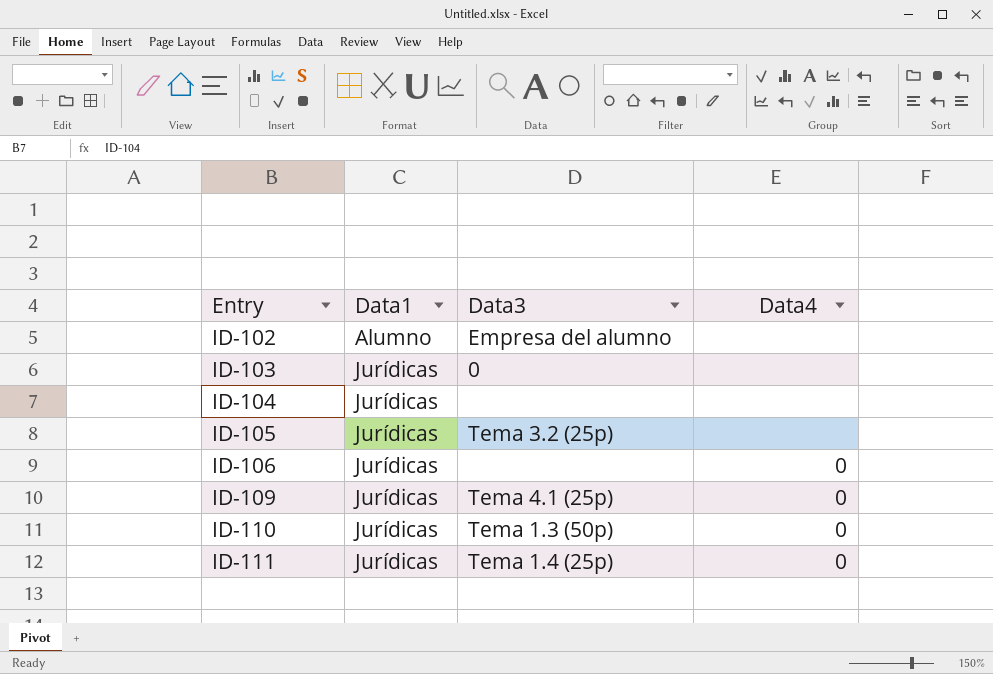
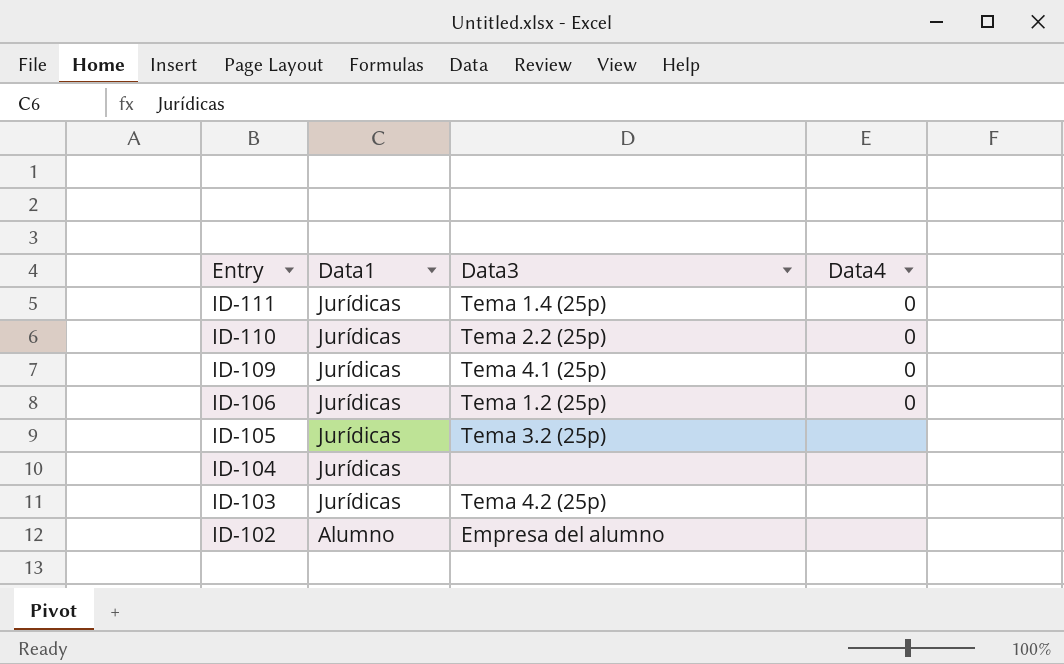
row order: Entry ascending -> Entry descending
ID-110 | Data3: Tema 1.3 (50p) -> Tema 2.2 (25p)
ID-106 | Data3: none -> Tema 1.2 (25p)
ID-103 | Data3: 0 -> Tema 4.2 (25p)

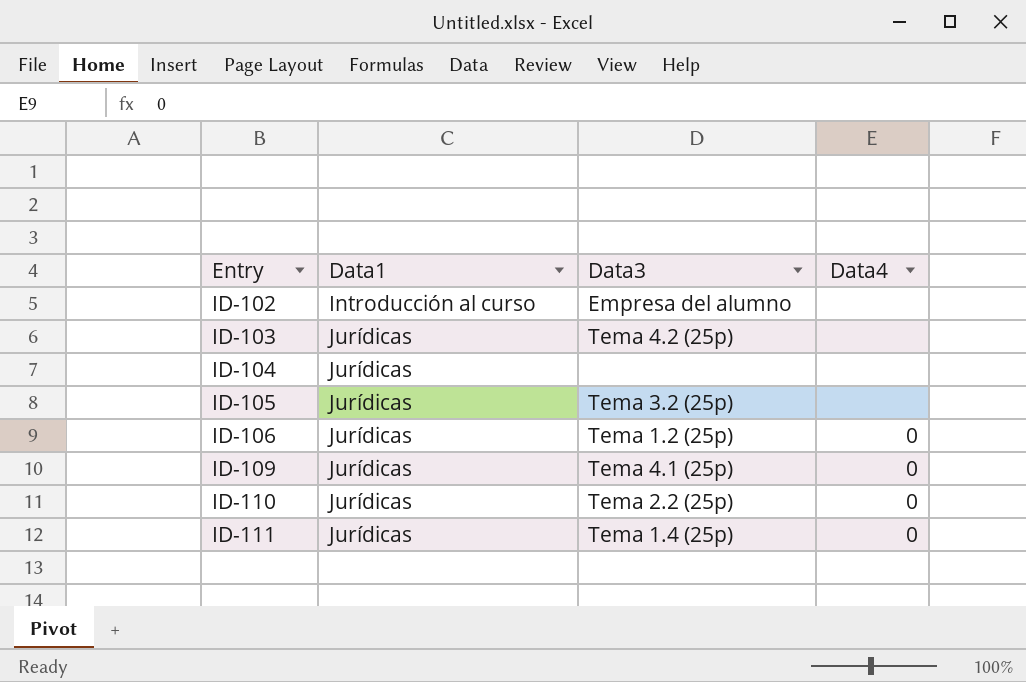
row order: Entry descending -> Entry ascending
ID-102 | Data1: Alumno -> Introducción al curso

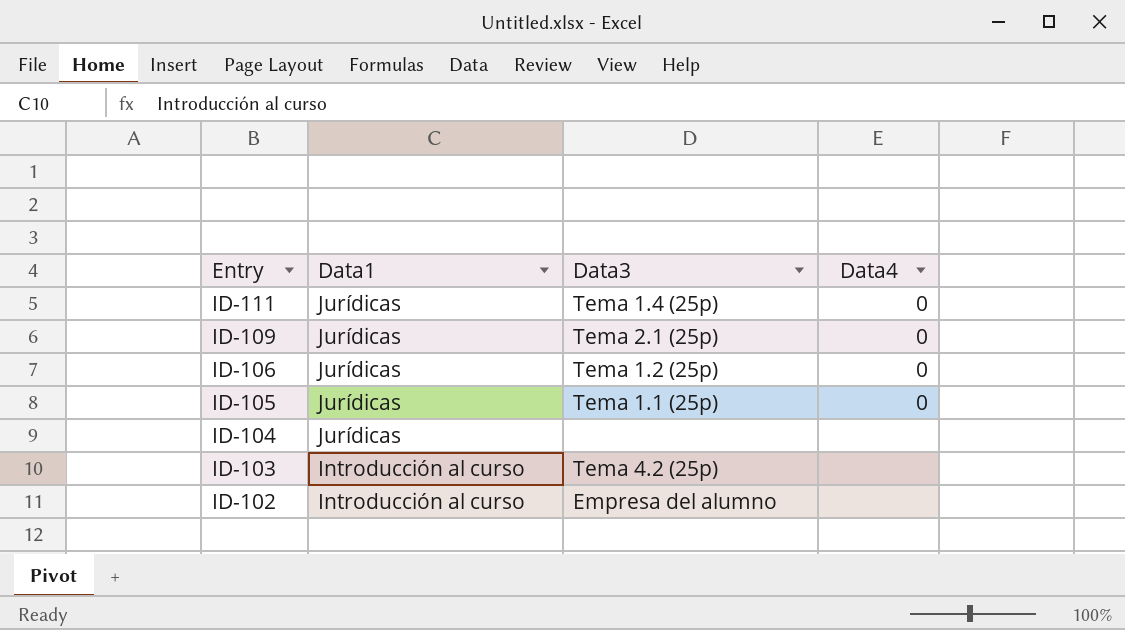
row order: Entry ascending -> Entry descending
row ID-110: Jurídicas | Tema 2.2 (25p) | 0 -> none
ID-109 | Data3: Tema 4.1 (25p) -> Tema 2.1 (25p)
ID-105 | Data3: Tema 3.2 (25p) -> Tema 1.1 (25p)
ID-105 | Data4: none -> 0
ID-103 | Data1: Jurídicas -> Introducción al curso

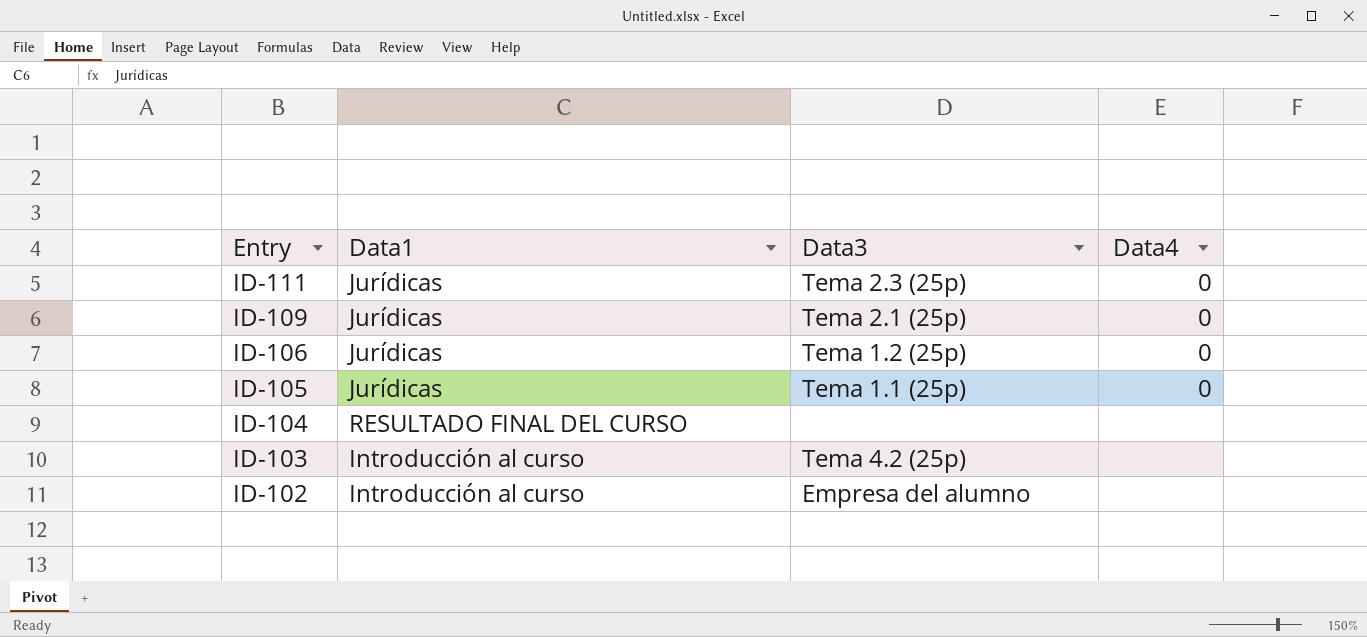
ID-111 | Data3: Tema 1.4 (25p) -> Tema 2.3 (25p)
ID-104 | Data1: Jurídicas -> RESULTADO FINAL DEL CURSO

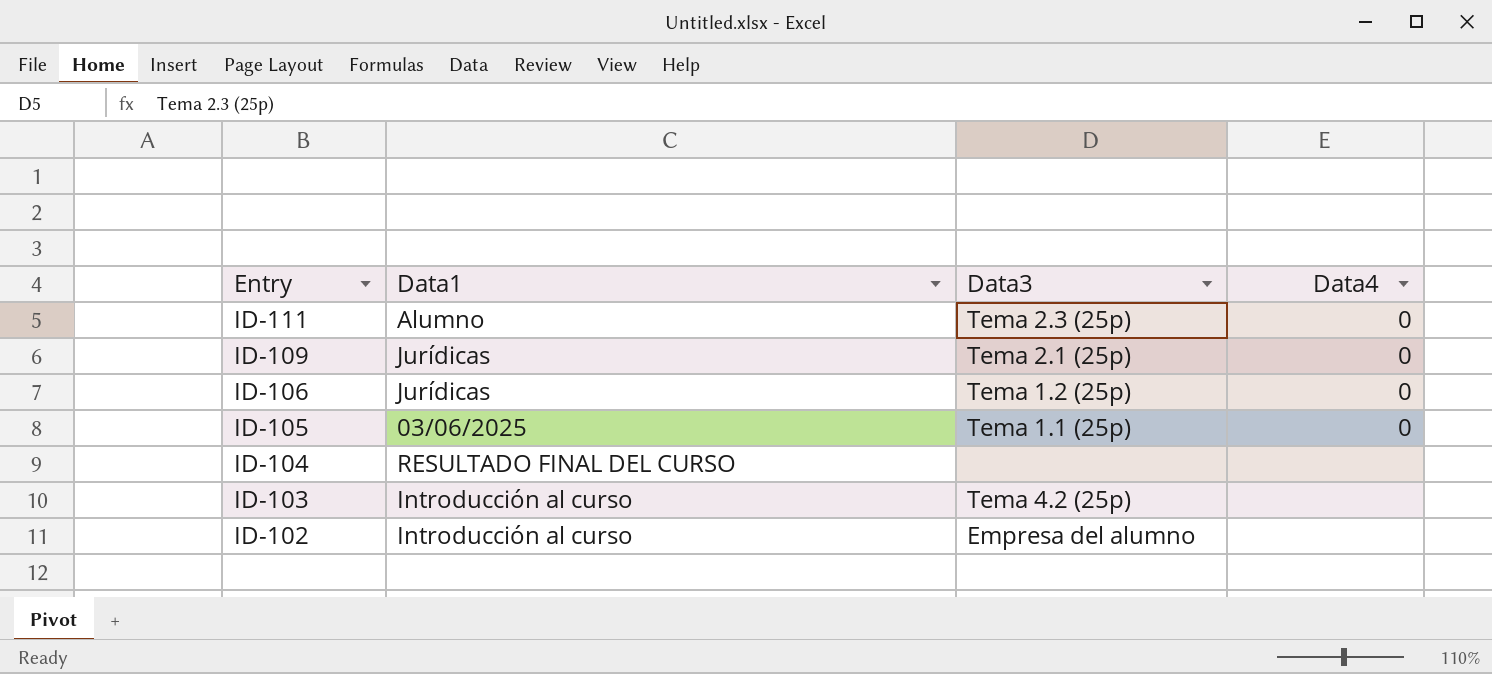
ID-111 | Data1: Jurídicas -> Alumno
ID-105 | Data1: Jurídicas -> 03/06/2025

